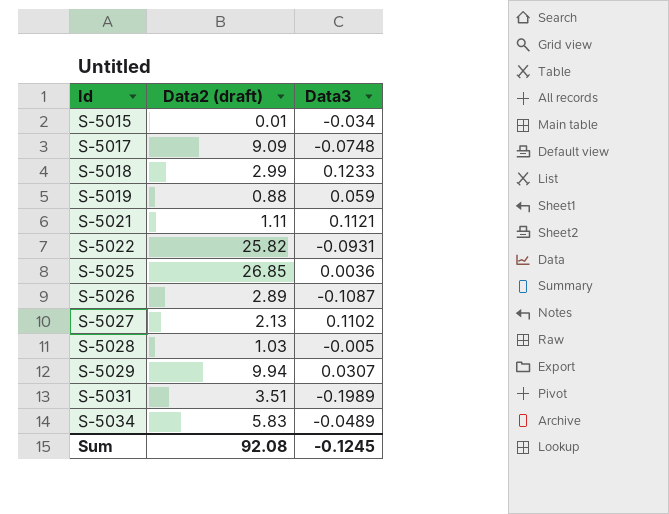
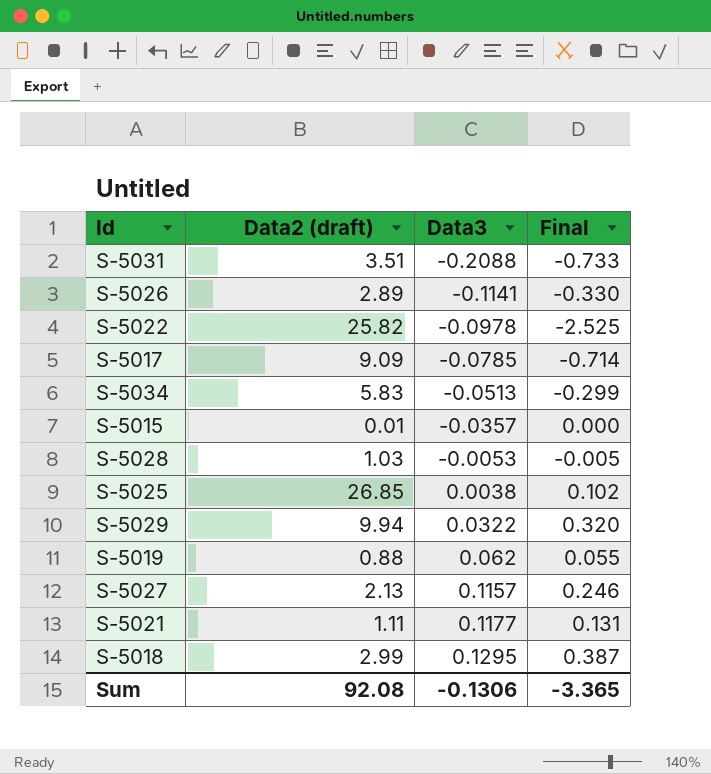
row order: Id ascending -> Data3 ascending
column Final | formula: none -> [Data2 (draft)] * [Data3]
S-5031 | Data3: -0.1989 -> -0.2088
S-5026 | Data3: -0.1087 -> -0.1141
S-5022 | Data3: -0.0931 -> -0.0978
S-5017 | Data3: -0.0748 -> -0.0785
S-5034 | Data3: -0.0489 -> -0.0513
S-5015 | Data3: -0.034 -> -0.0357
S-5028 | Data3: -0.005 -> -0.0053
S-5025 | Data3: 0.0036 -> 0.0038
S-5029 | Data3: 0.0307 -> 0.0322
S-5019 | Data3: 0.059 -> 0.062
S-5027 | Data3: 0.1102 -> 0.1157
S-5021 | Data3: 0.1121 -> 0.1177
S-5018 | Data3: 0.1233 -> 0.1295
Sum | Data3: -0.1245 -> -0.1306

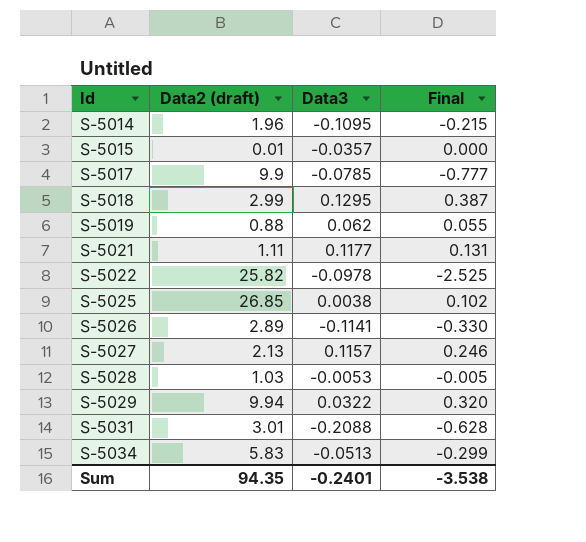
row order: Data3 ascending -> Id ascending
row S-5014: none -> 1.96 | -0.1095 | -0.215
S-5017 | Data2 (draft): 9.09 -> 9.9
S-5017 | Final: -0.714 -> -0.777
S-5031 | Data2 (draft): 3.51 -> 3.01
S-5031 | Final: -0.733 -> -0.628
Sum | Data2 (draft): 92.08 -> 94.35
Sum | Data3: -0.1306 -> -0.2401
Sum | Final: -3.365 -> -3.538

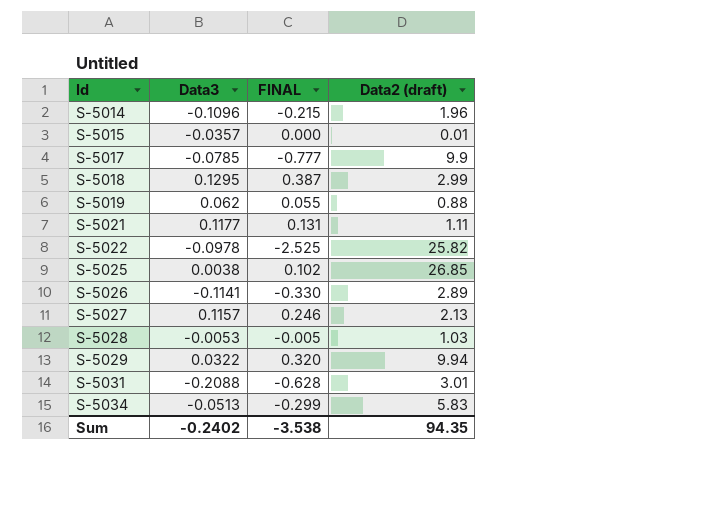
column name: Final -> FINAL
column Data2 (draft) | position: 2 -> 4
S-5014 | Data3: -0.1095 -> -0.1096
Sum | Data3: -0.2401 -> -0.2402

